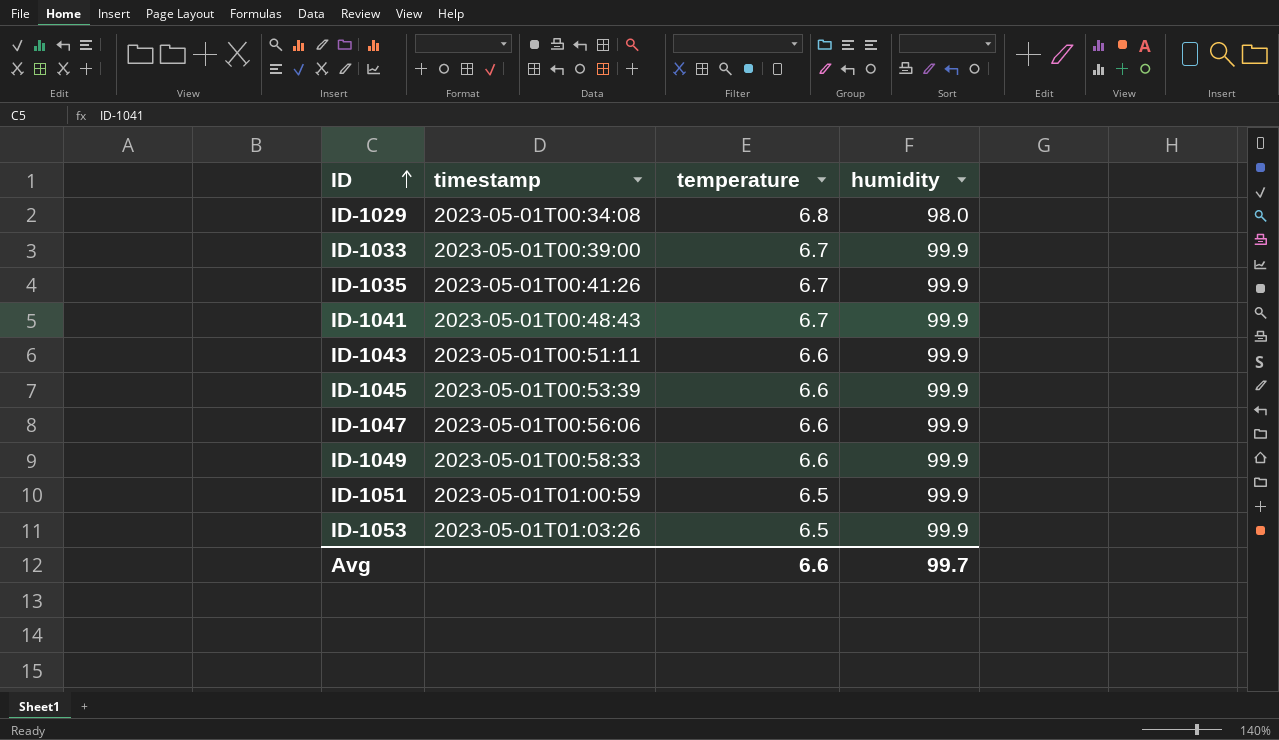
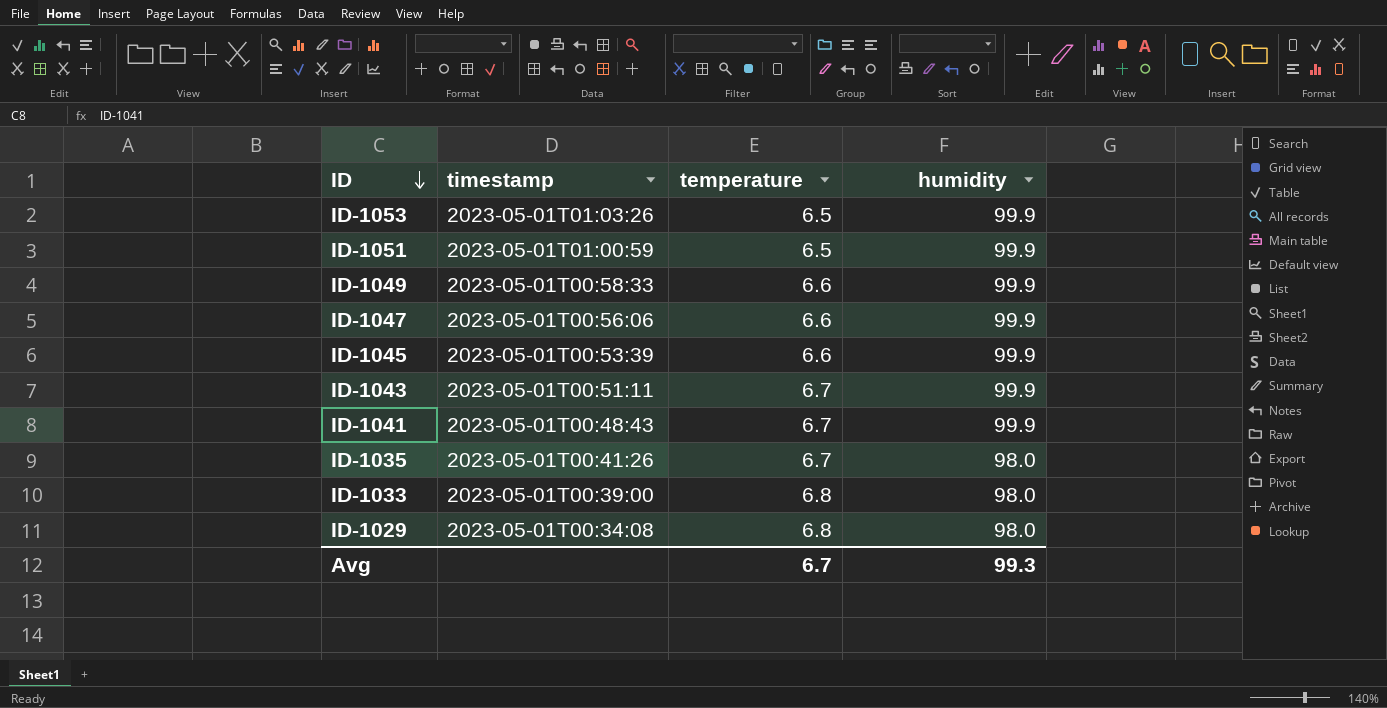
row order: ID ascending -> ID descending
ID-1043 | temperature: 6.6 -> 6.7
ID-1035 | humidity: 99.9 -> 98.0
ID-1033 | temperature: 6.7 -> 6.8
ID-1033 | humidity: 99.9 -> 98.0
Avg | temperature: 6.6 -> 6.7
Avg | humidity: 99.7 -> 99.3

